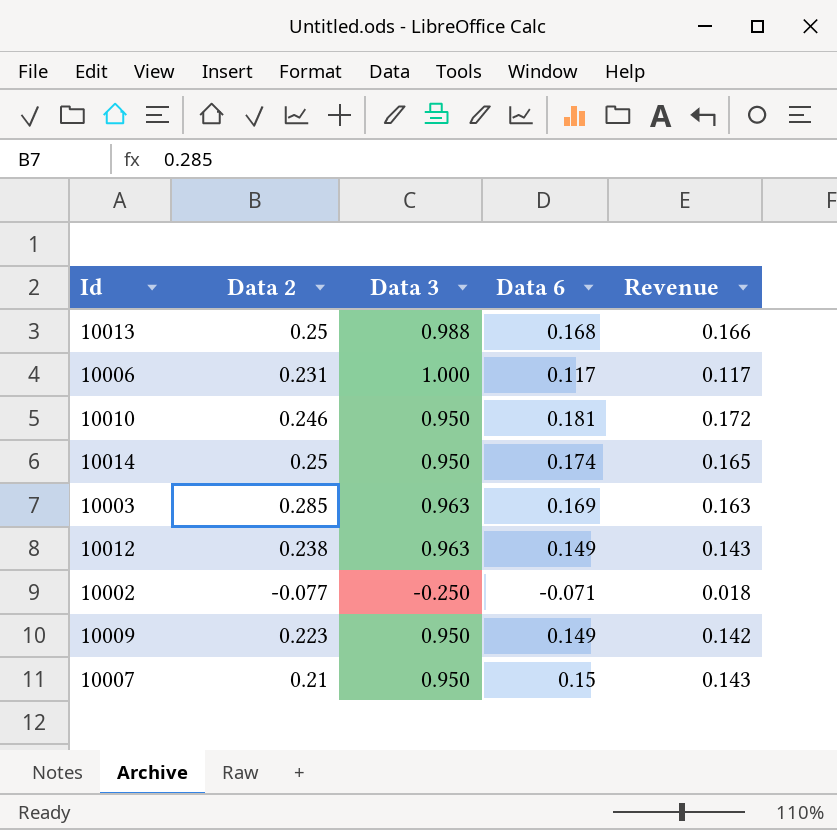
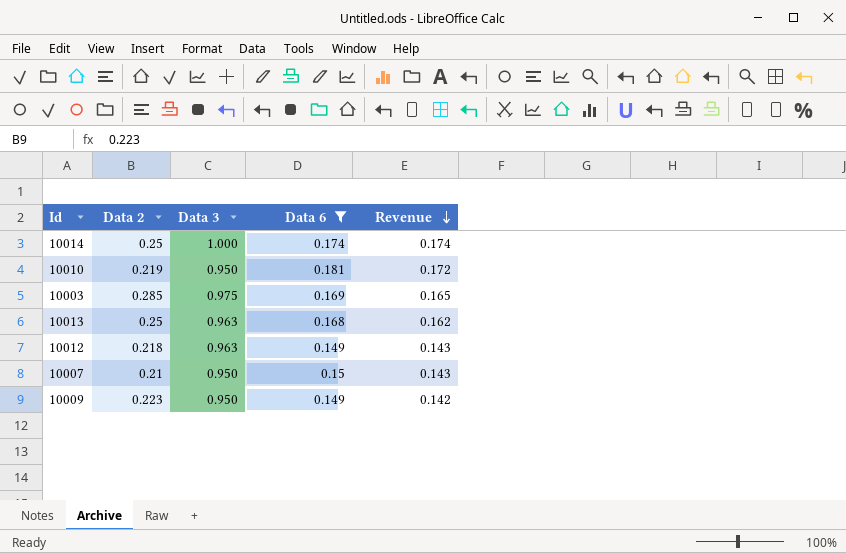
filter: none -> Data 6 >= 0.149
row order: none -> Revenue descending
10014 | Data 3: 0.950 -> 1.000
10014 | Revenue: 0.165 -> 0.174
10010 | Data 2: 0.246 -> 0.219
10003 | Data 3: 0.963 -> 0.975
10003 | Revenue: 0.163 -> 0.165
10013 | Data 3: 0.988 -> 0.963
10013 | Revenue: 0.166 -> 0.162
10012 | Data 2: 0.238 -> 0.218

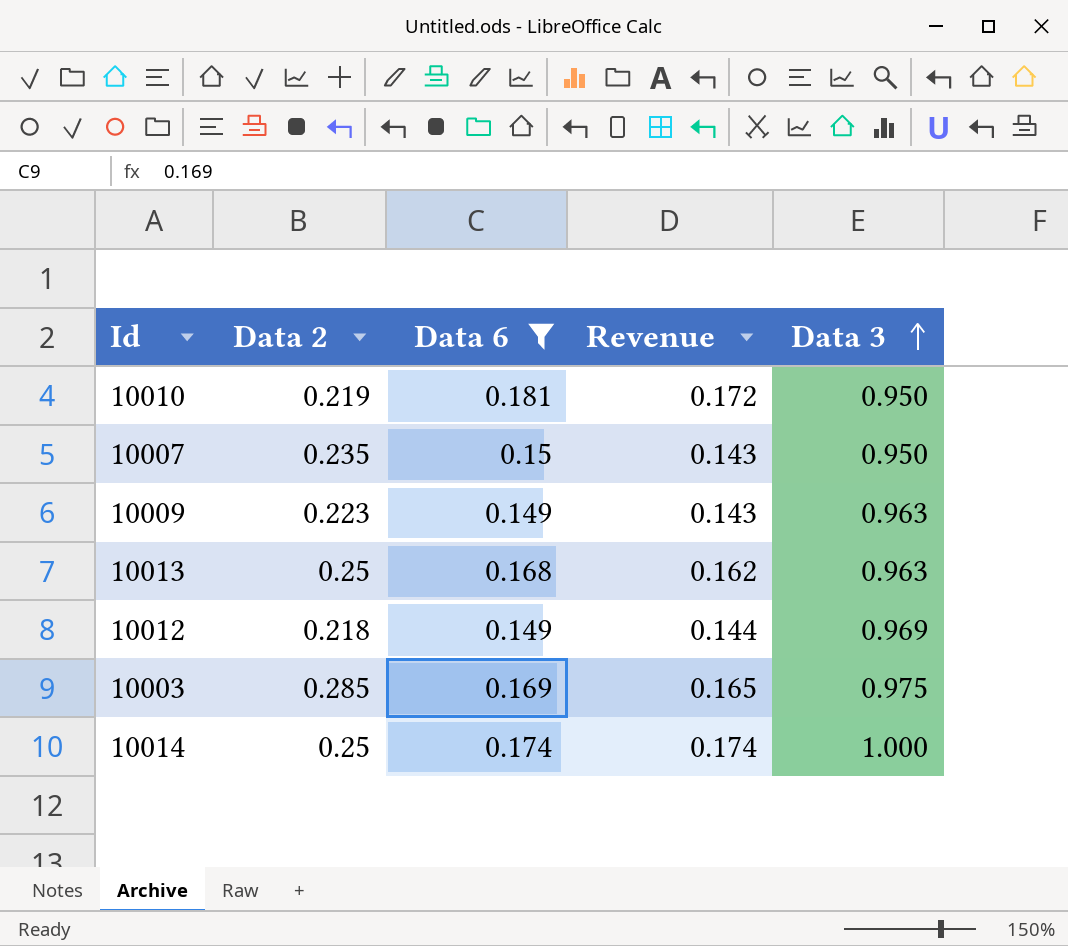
row order: Revenue descending -> Data 3 ascending
column Data 3 | position: 3 -> 5
10007 | Data 2: 0.21 -> 0.235
10009 | Revenue: 0.142 -> 0.143
10009 | Data 3: 0.950 -> 0.963
10012 | Revenue: 0.143 -> 0.144
10012 | Data 3: 0.963 -> 0.969

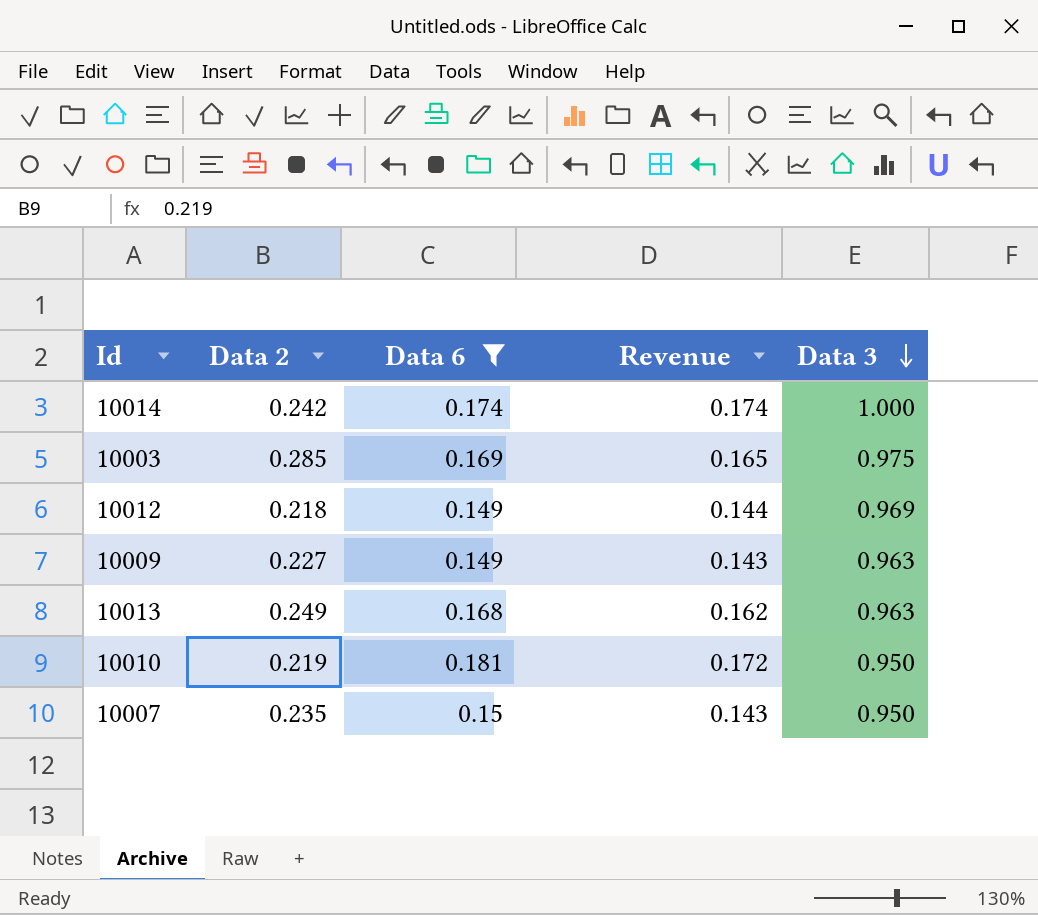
row order: Data 3 ascending -> Data 3 descending
10014 | Data 2: 0.25 -> 0.242
10009 | Data 2: 0.223 -> 0.227
10013 | Data 2: 0.25 -> 0.249

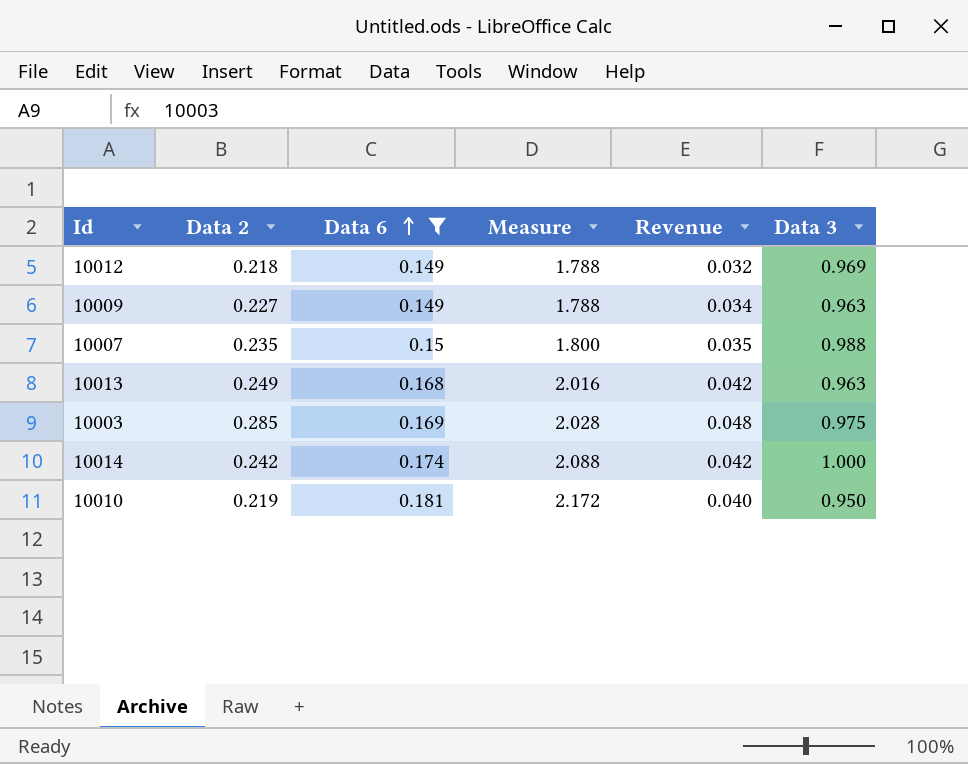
row order: Data 3 descending -> Data 6 ascending
column Measure | formula: none -> [Data 6] * 12
column Revenue | formula: [Data 6] * [Data 3] -> [Data 2] * [Data 6]
10007 | Data 3: 0.950 -> 0.988

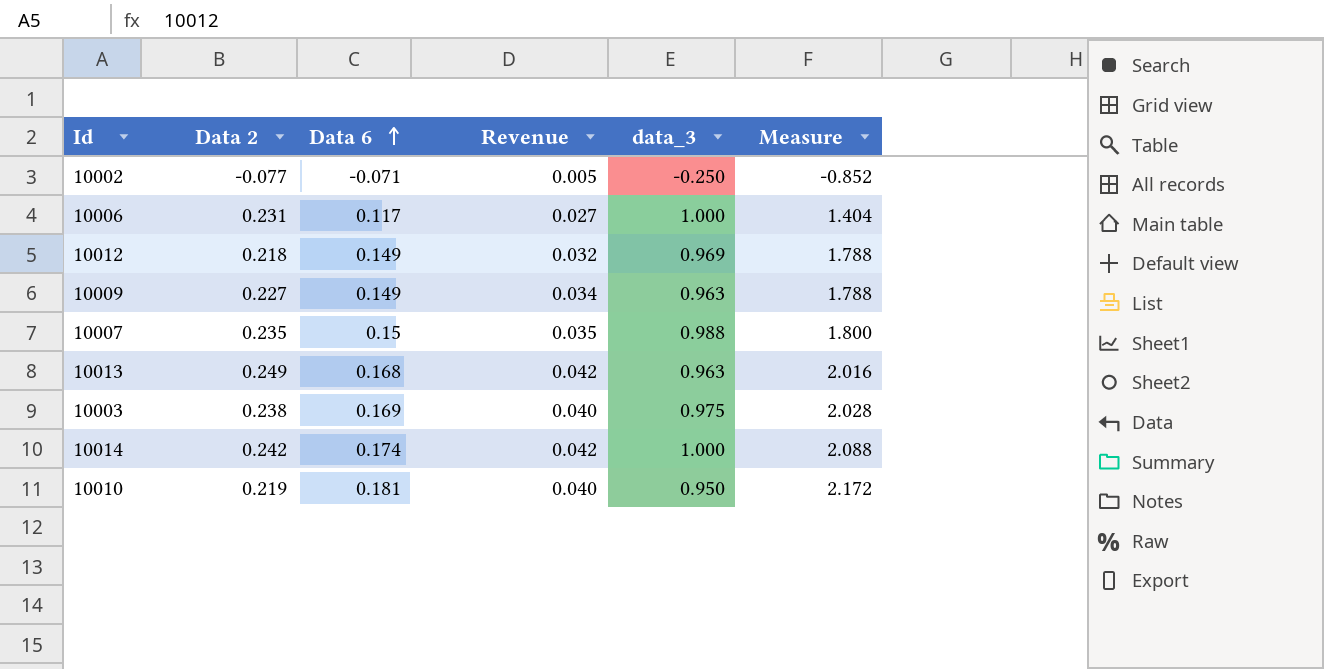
filter: Data 6 >= 0.149 -> none
column name: Data 3 -> data_3
column Measure | position: 4 -> 6
10003 | Data 2: 0.285 -> 0.238
10003 | Revenue: 0.048 -> 0.040

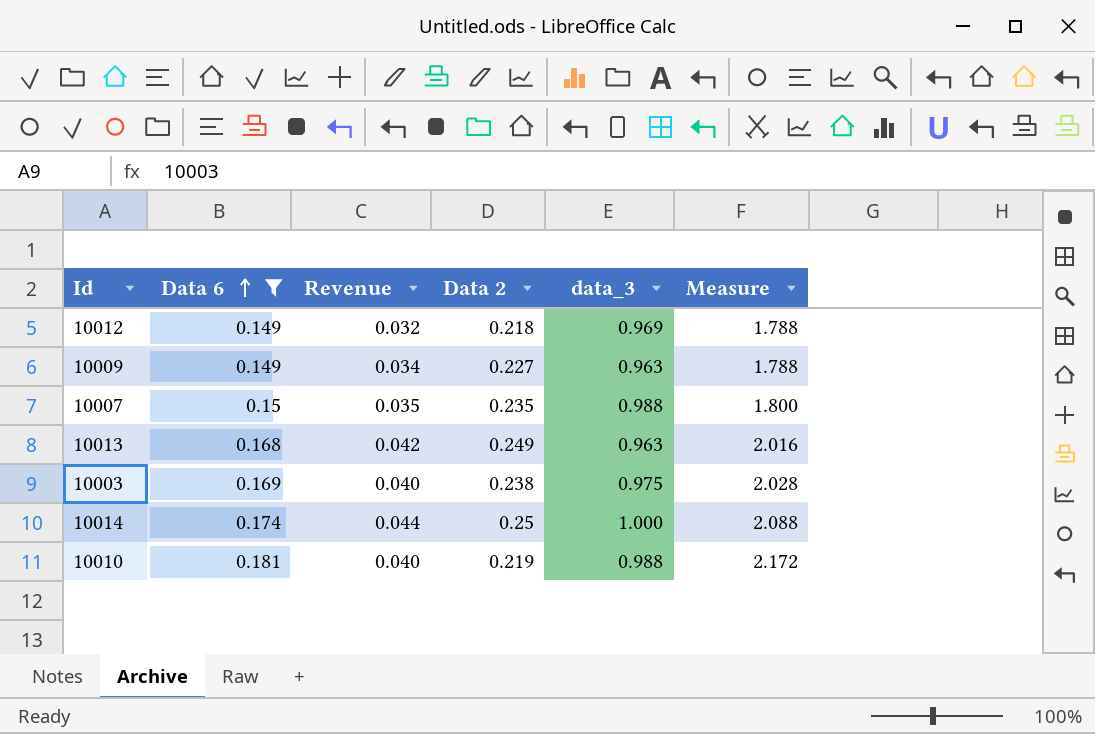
filter: none -> Data 6 >= 0.149
column Data 2 | position: 2 -> 4
10014 | Revenue: 0.042 -> 0.044
10014 | Data 2: 0.242 -> 0.25
10010 | data_3: 0.950 -> 0.988

